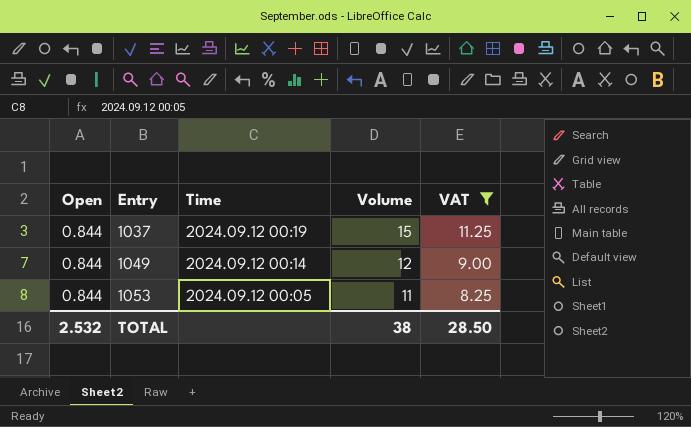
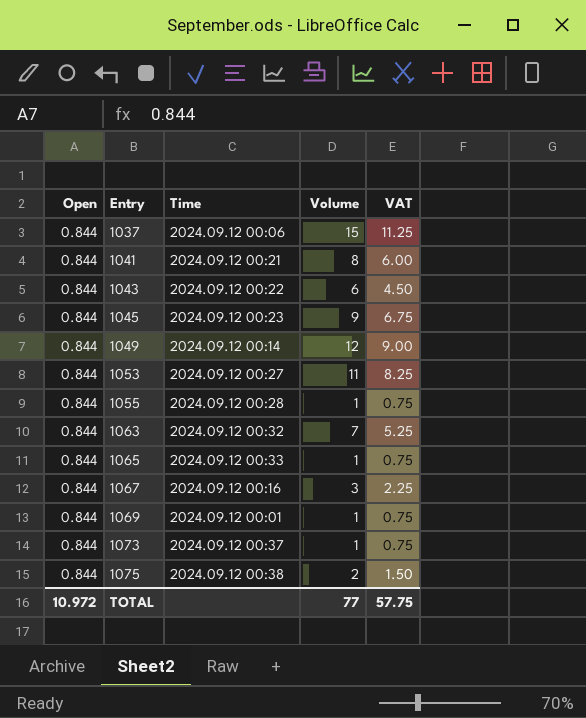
filter: VAT >= 8.25 -> none
1037 | Time: 2024.09.12 00:19 -> 2024.09.12 00:06
1053 | Time: 2024.09.12 00:05 -> 2024.09.12 00:27
TOTAL | Open: 2.532 -> 10.972
TOTAL | Volume: 38 -> 77
TOTAL | VAT: 28.50 -> 57.75

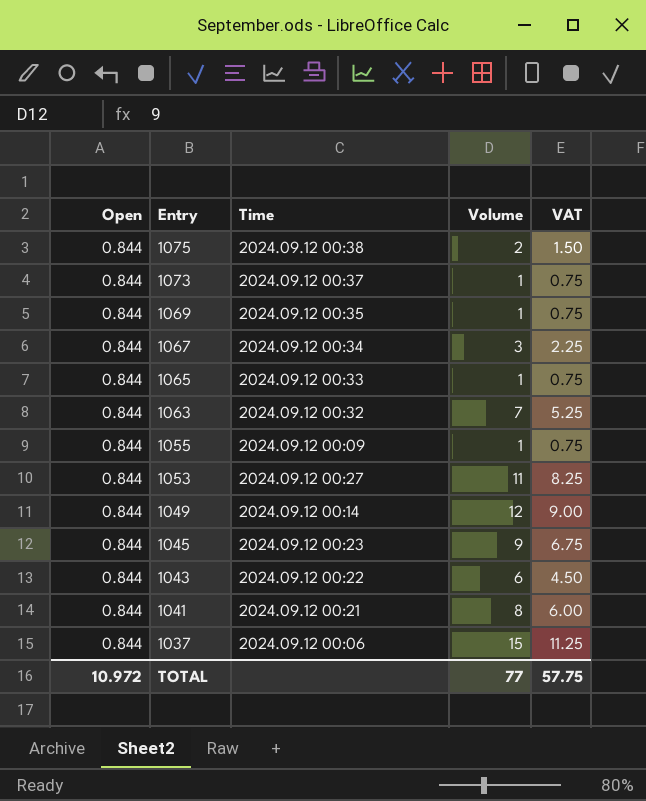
row order: Entry ascending -> Entry descending
1069 | Time: 2024.09.12 00:01 -> 2024.09.12 00:35
1067 | Time: 2024.09.12 00:16 -> 2024.09.12 00:34
1055 | Time: 2024.09.12 00:28 -> 2024.09.12 00:09

